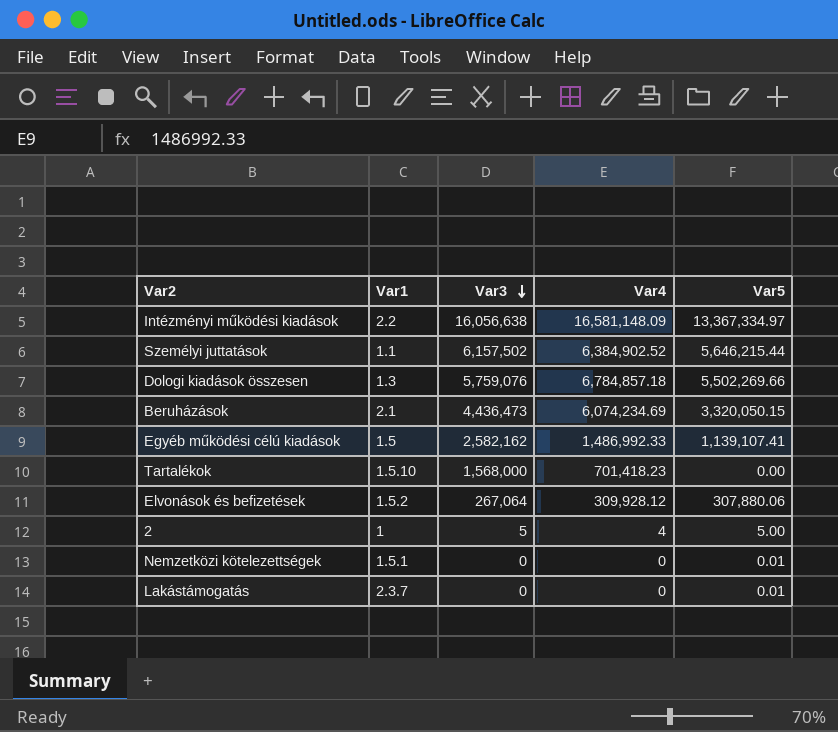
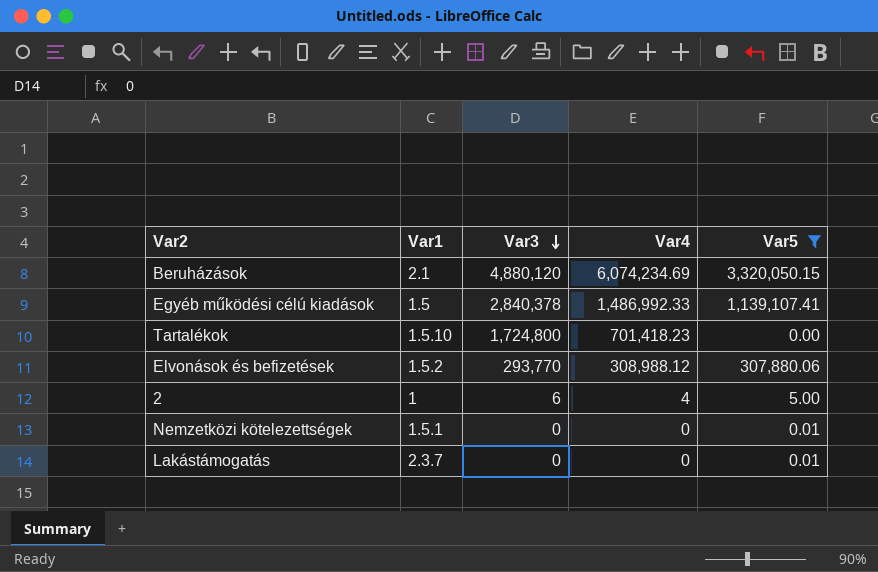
filter: none -> Var5 <= 3,320,050.15
Beruházások | Var3: 4,436,473 -> 4,880,120
Egyéb működési célú kiadások | Var3: 2,582,162 -> 2,840,378
Tartalékok | Var3: 1,568,000 -> 1,724,800
Elvonások és befizetések | Var3: 267,064 -> 293,770
Elvonások és befizetések | Var4: 309,928.12 -> 308,988.12
2 | Var3: 5 -> 6

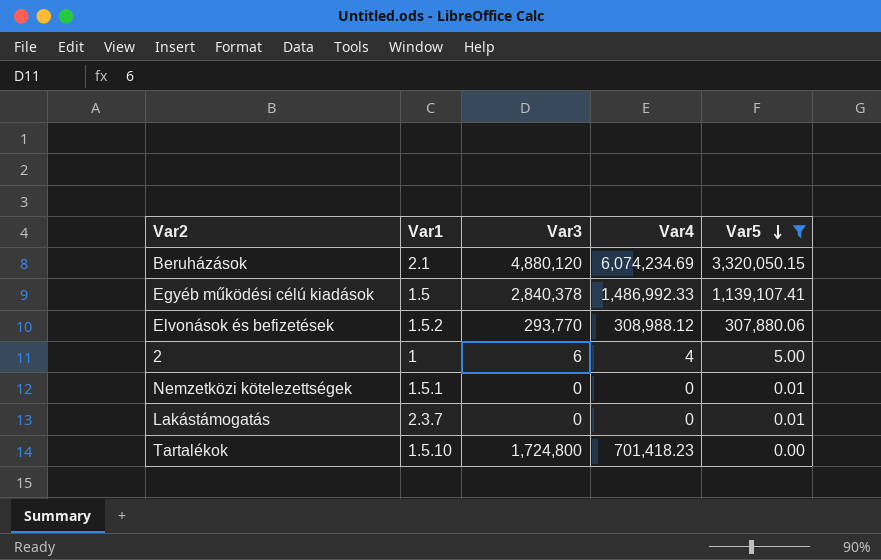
row order: Var3 descending -> Var5 descending

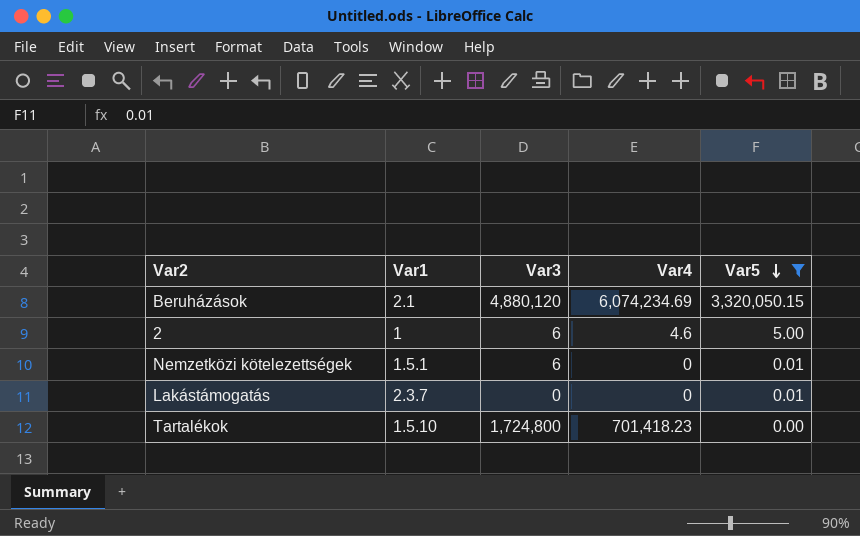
row Egyéb működési célú kiadások: 1.5 | 2,840,378 | 1,486,992.33 | 1,139,107.41 -> none
row Elvonások és befizetések: 1.5.2 | 293,770 | 308,988.12 | 307,880.06 -> none
2 | Var4: 4 -> 4.6
Nemzetközi kötelezettségek | Var3: 0 -> 6

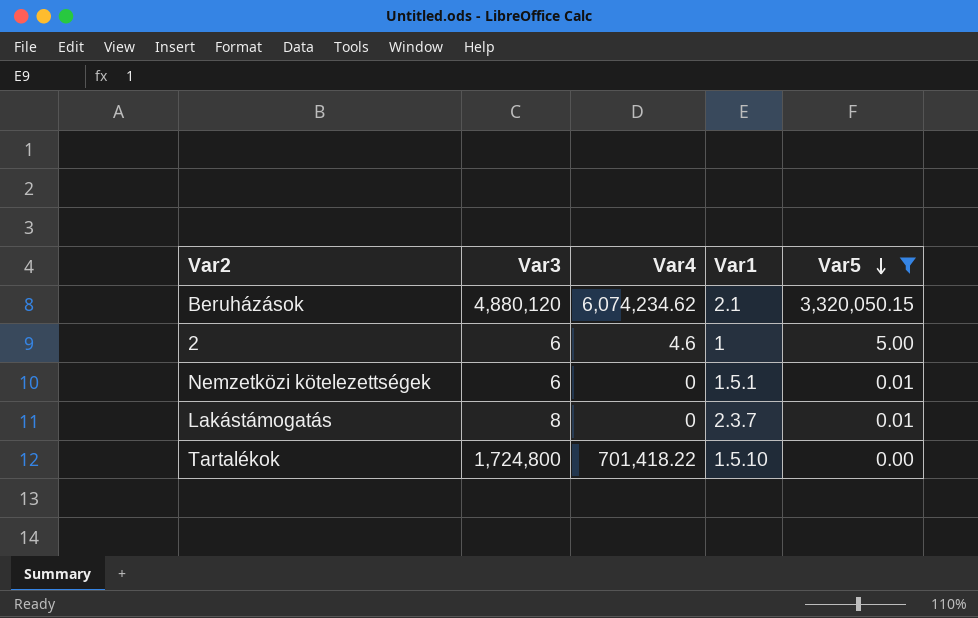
column Var1 | position: 2 -> 4
Beruházások | Var4: 6,074,234.69 -> 6,074,234.62
Lakástámogatás | Var3: 0 -> 8
Tartalékok | Var4: 701,418.23 -> 701,418.22

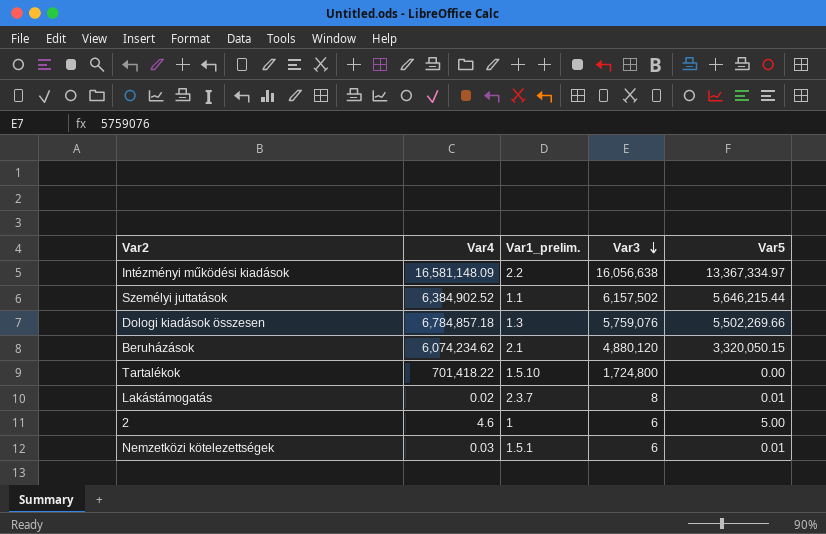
filter: Var5 <= 3,320,050.15 -> none
row order: Var5 descending -> Var3 descending
column name: Var1 -> Var1_prelim.
column Var3 | position: 2 -> 4
Lakástámogatás | Var4: 0 -> 0.02
Nemzetközi kötelezettségek | Var4: 0 -> 0.03

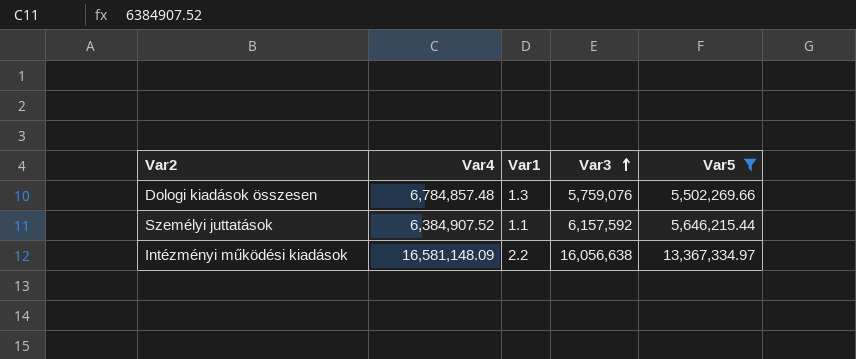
filter: none -> Var5 >= 5,502,269.66
row order: Var3 descending -> Var3 ascending
column name: Var1_prelim. -> Var1
Dologi kiadások összesen | Var4: 6,784,857.18 -> 6,784,857.48
Személyi juttatások | Var4: 6,384,902.52 -> 6,384,907.52
Személyi juttatások | Var3: 6,157,502 -> 6,157,592

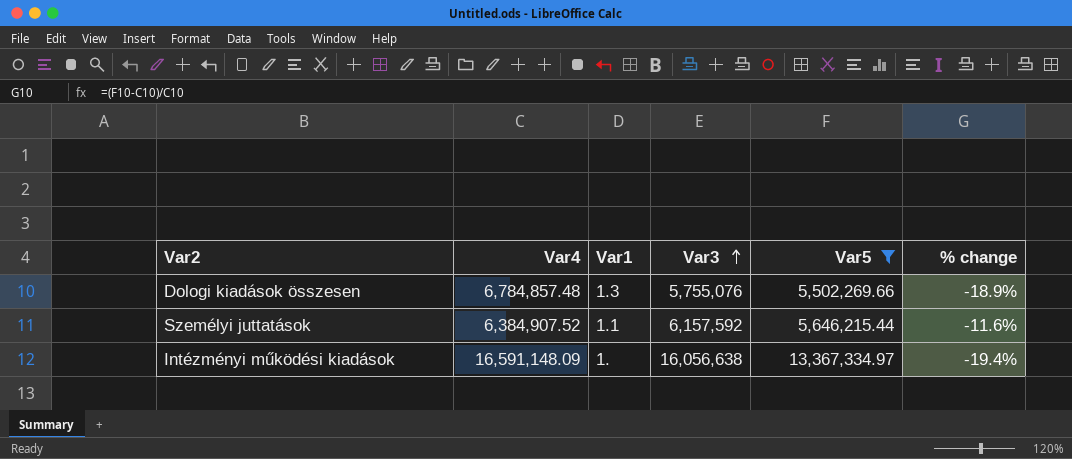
column % change | formula: none -> ([Var5] - [Var4]) / [Var4]
Dologi kiadások összesen | Var3: 5,759,076 -> 5,755,076
Intézményi működési kiadások | Var4: 16,581,148.09 -> 16,591,148.09
Intézményi működési kiadások | Var1: 2.2 -> 1.

